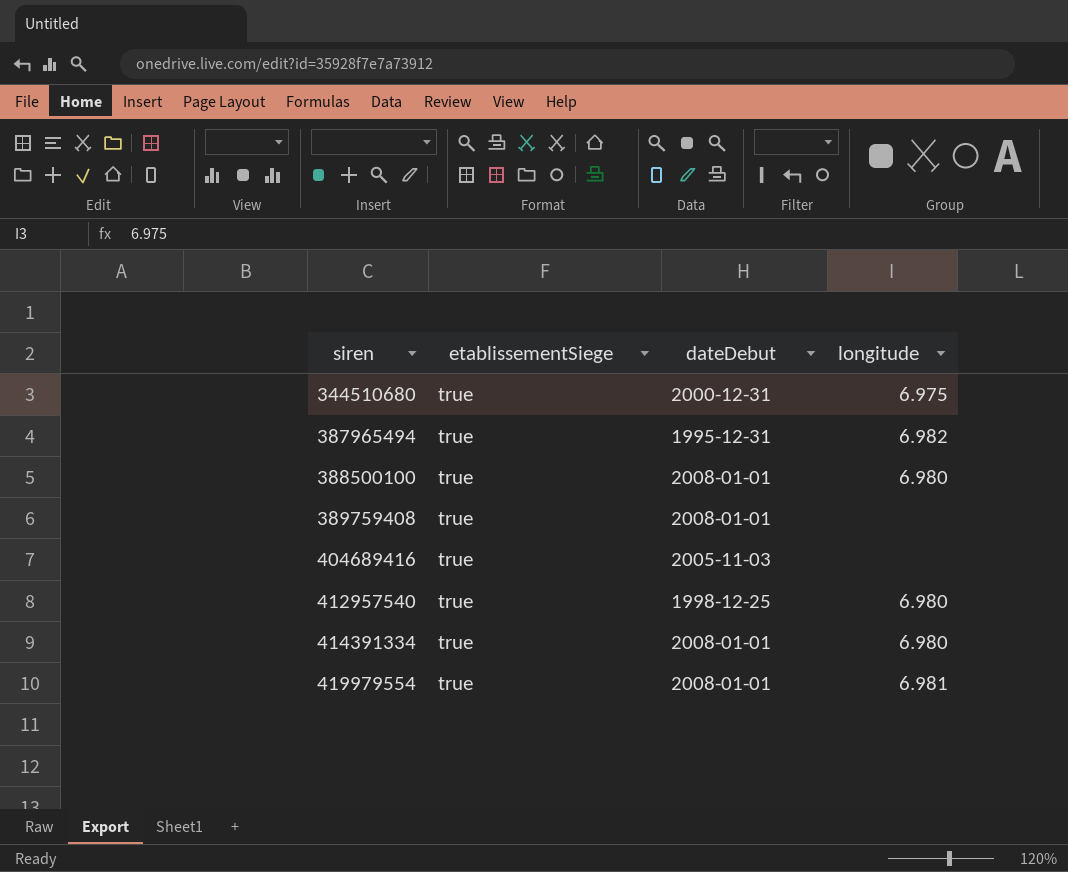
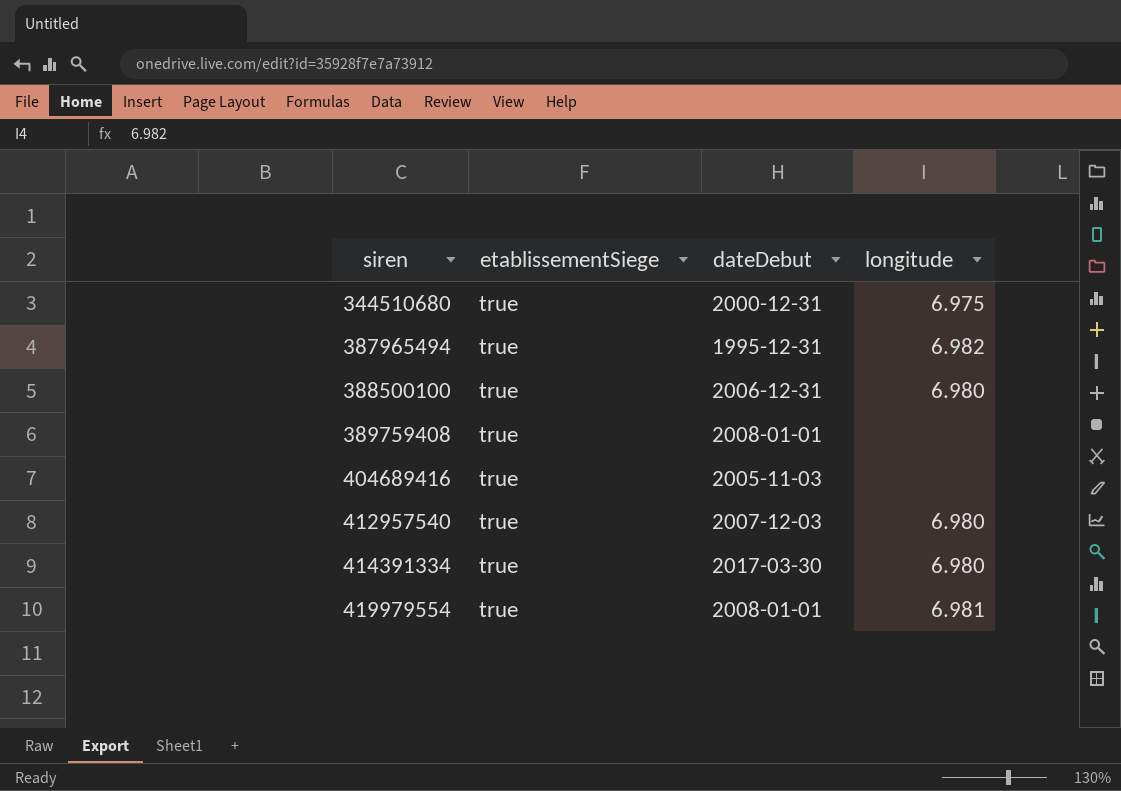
388500100 | dateDebut: 2008-01-01 -> 2006-12-31
412957540 | dateDebut: 1998-12-25 -> 2007-12-03
414391334 | dateDebut: 2008-01-01 -> 2017-03-30

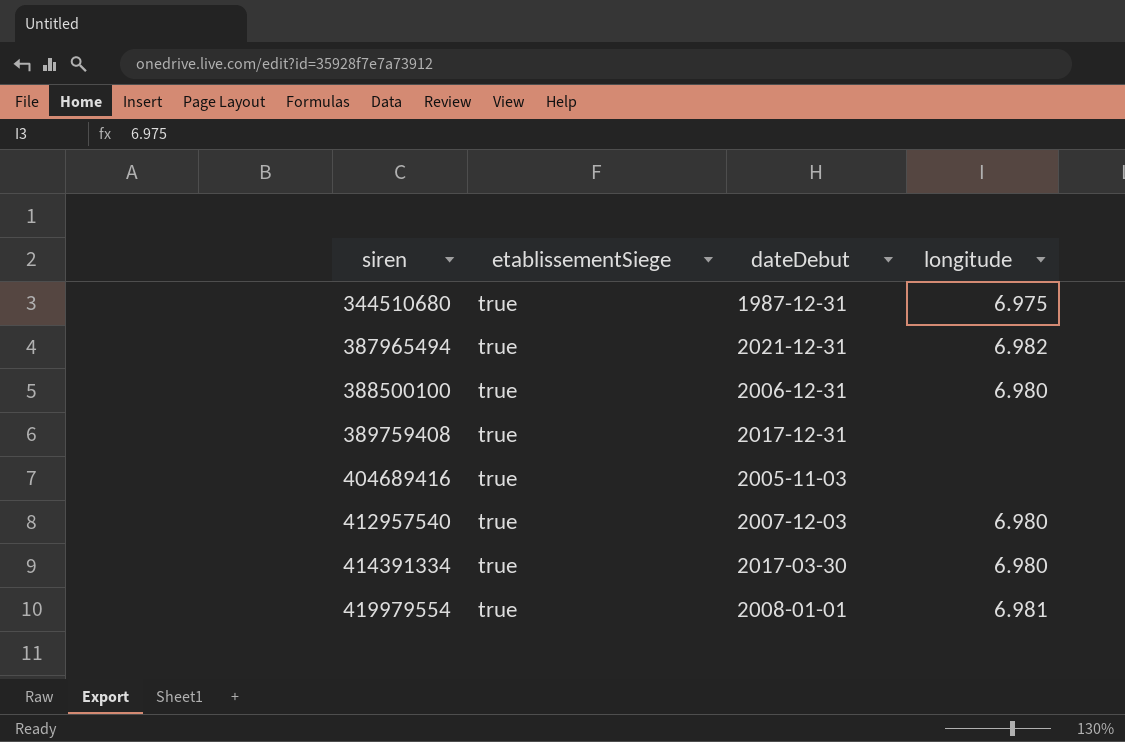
344510680 | dateDebut: 2000-12-31 -> 1987-12-31
387965494 | dateDebut: 1995-12-31 -> 2021-12-31
389759408 | dateDebut: 2008-01-01 -> 2017-12-31

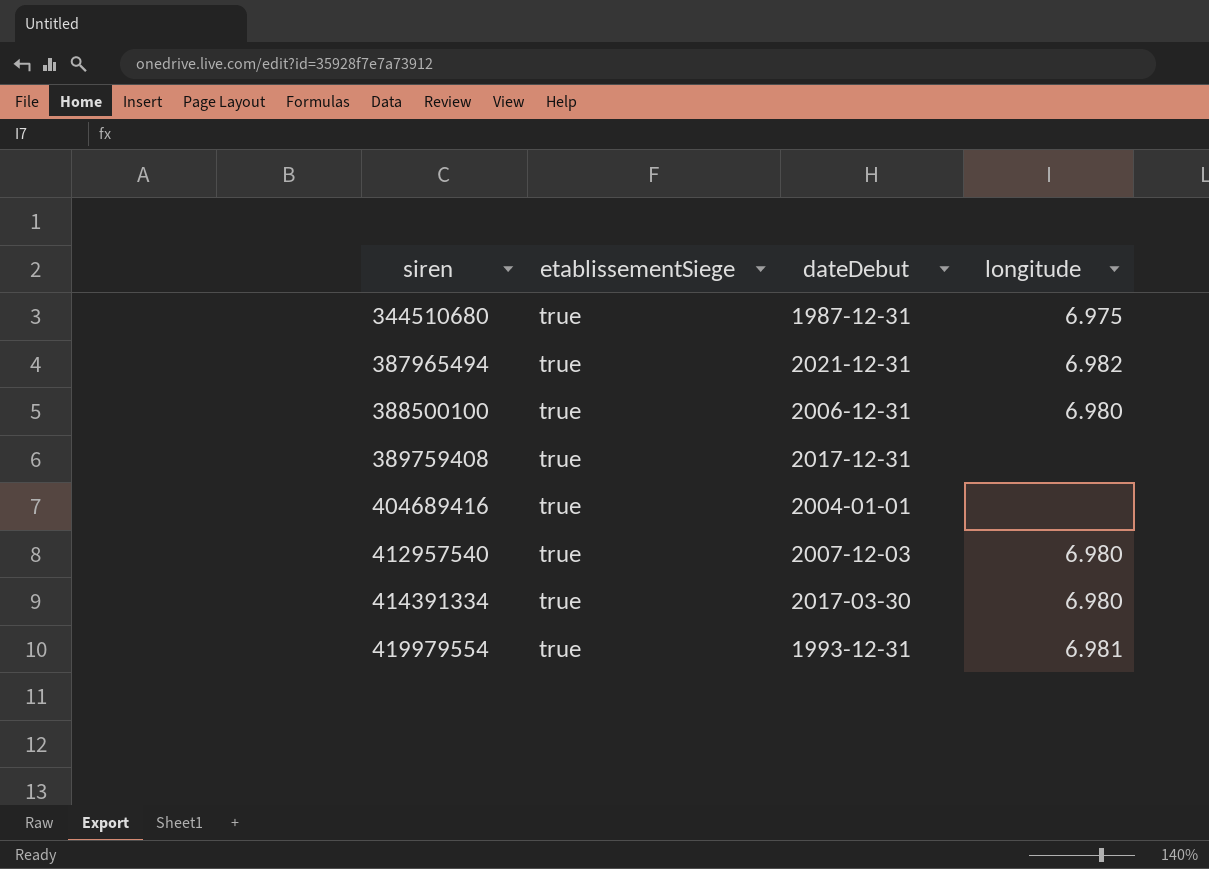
404689416 | dateDebut: 2005-11-03 -> 2004-01-01
419979554 | dateDebut: 2008-01-01 -> 1993-12-31

